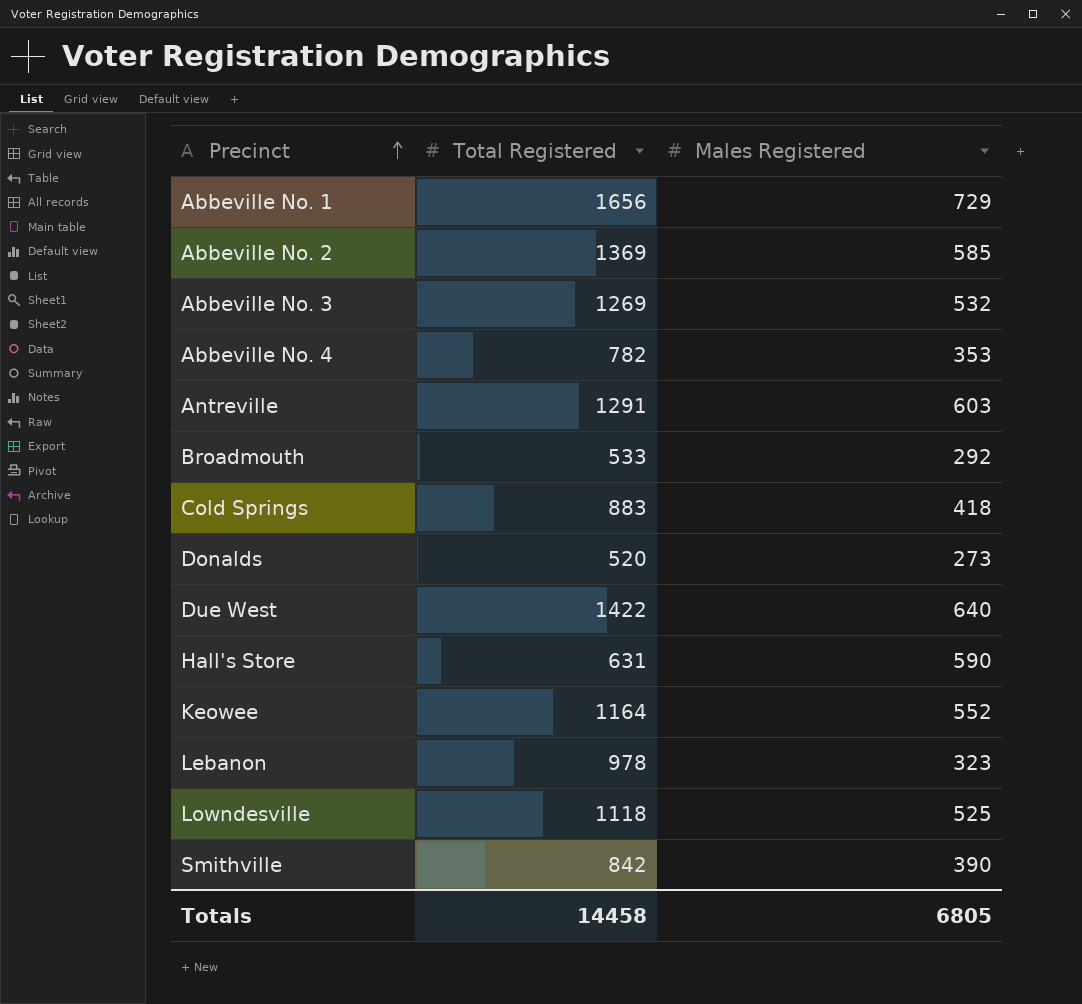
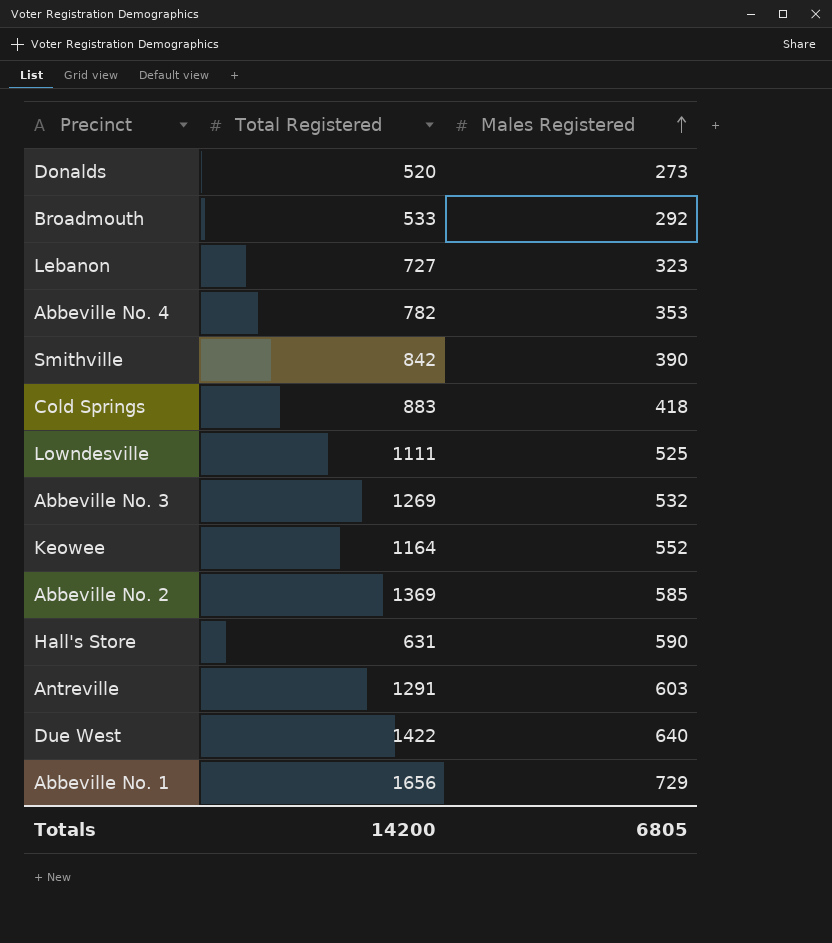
row order: Precinct ascending -> Males Registered ascending
Lebanon | Total Registered: 978 -> 727
Lowndesville | Total Registered: 1118 -> 1111
Totals | Total Registered: 14458 -> 14200

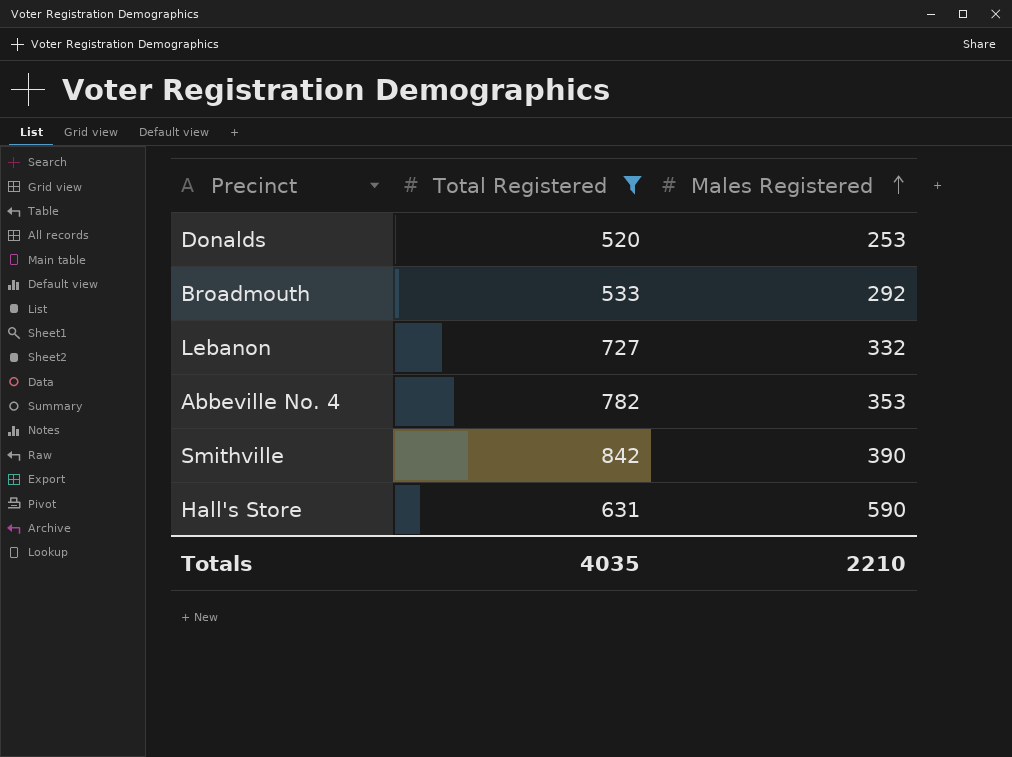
filter: none -> Total Registered <= 842
Donalds | Males Registered: 273 -> 253
Lebanon | Males Registered: 323 -> 332
Totals | Total Registered: 14200 -> 4035
Totals | Males Registered: 6805 -> 2210

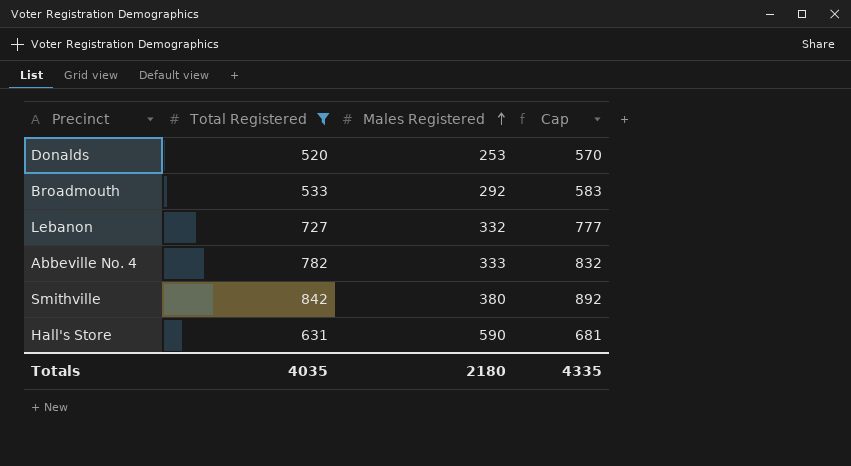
column Cap | formula: none -> [Total Registered] + 50
Abbeville No. 4 | Males Registered: 353 -> 333
Smithville | Males Registered: 390 -> 380
Totals | Males Registered: 2210 -> 2180

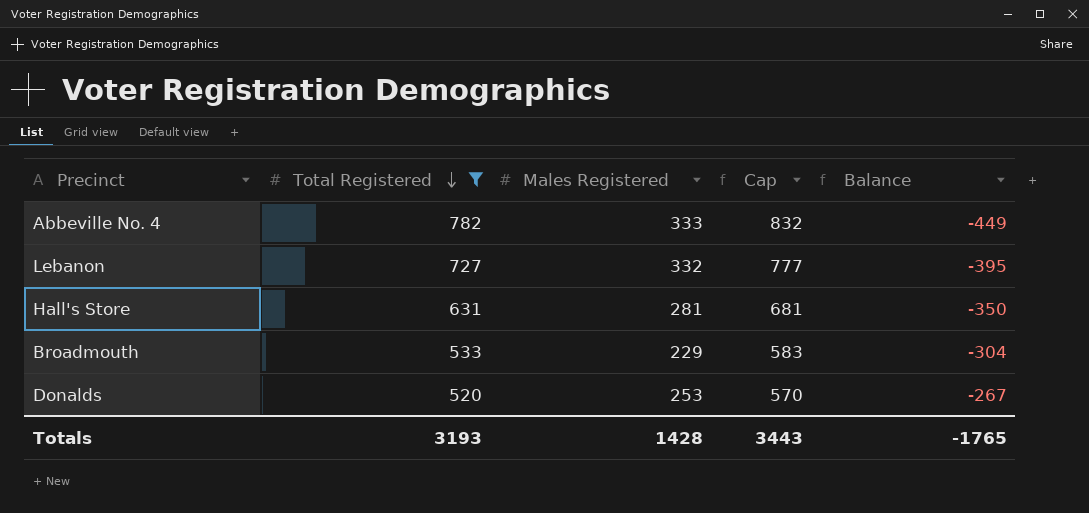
row order: Males Registered ascending -> Total Registered descending
column Balance | formula: none -> [Males Registered] - [Total Registered]
row Smithville: 842 | 380 | 892 -> none
Hall's Store | Males Registered: 590 -> 281
Broadmouth | Males Registered: 292 -> 229
Totals | Total Registered: 4035 -> 3193
Totals | Males Registered: 2180 -> 1428
Totals | Cap: 4335 -> 3443

